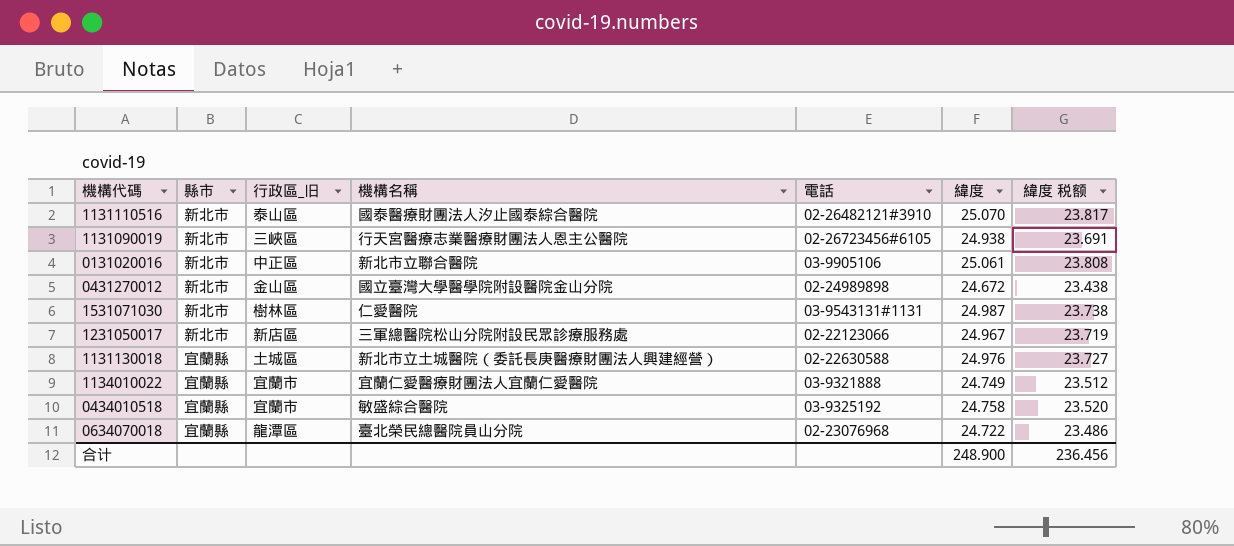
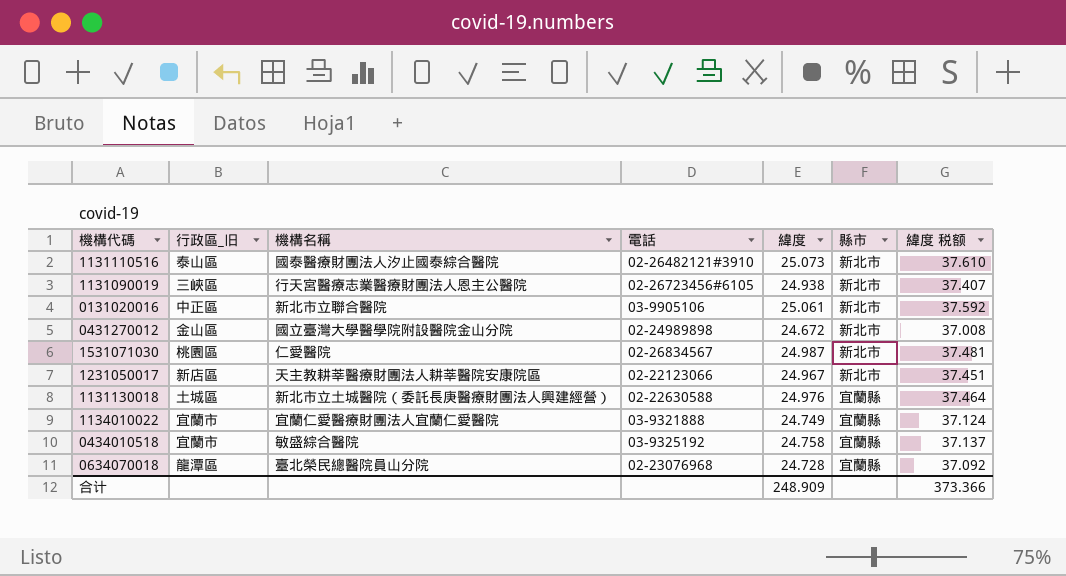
column 縣市 | position: 2 -> 6
column 緯度 税额 | formula: [緯度] * 0.95 -> [緯度] * 1.5
1131110516 | 緯度: 25.070 -> 25.073
1531071030 | 行政區_旧: 樹林區 -> 桃園區
1531071030 | 電話: 03-9543131#1131 -> 02-26834567
1231050017 | 機構名稱: 三軍總醫院松山分院附設民眾診療服務處 -> 天主教耕莘醫療財團法人耕莘醫院安康院區
0634070018 | 緯度: 24.722 -> 24.728
合计 | 緯度: 248.900 -> 248.909
合计 | 緯度 税额: 236.456 -> 373.366

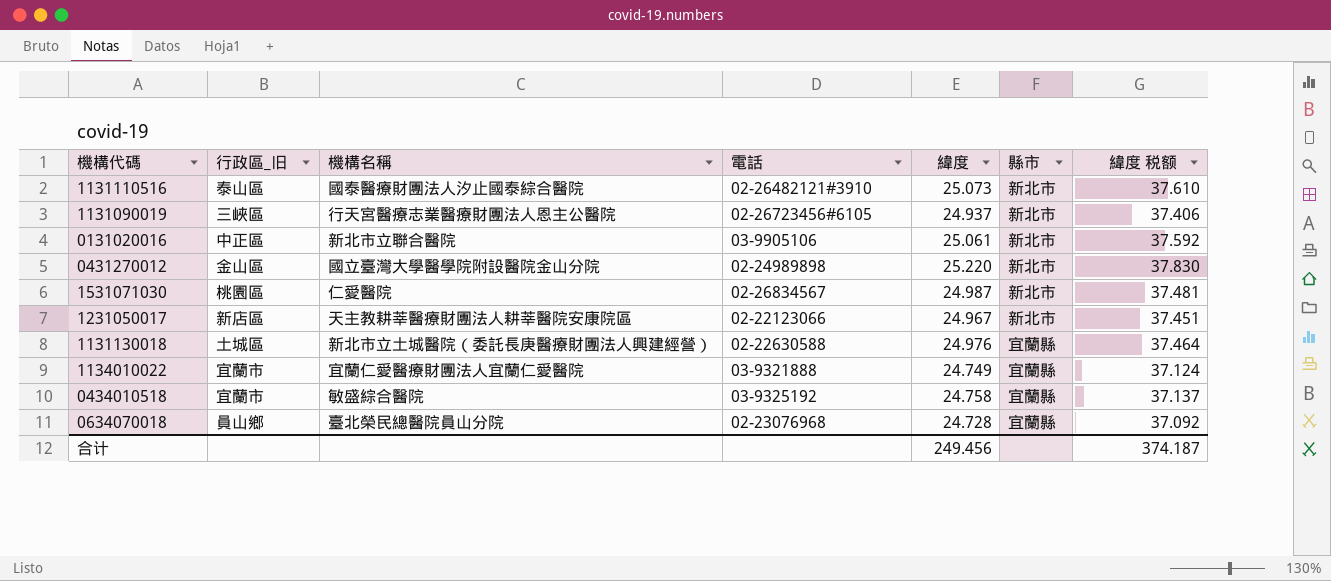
1131090019 | 緯度: 24.938 -> 24.937
1131090019 | 緯度 税额: 37.407 -> 37.406
0431270012 | 緯度: 24.672 -> 25.220
0431270012 | 緯度 税额: 37.008 -> 37.830
0634070018 | 行政區_旧: 龍潭區 -> 員山鄉
合计 | 緯度: 248.909 -> 249.456
合计 | 緯度 税额: 373.366 -> 374.187

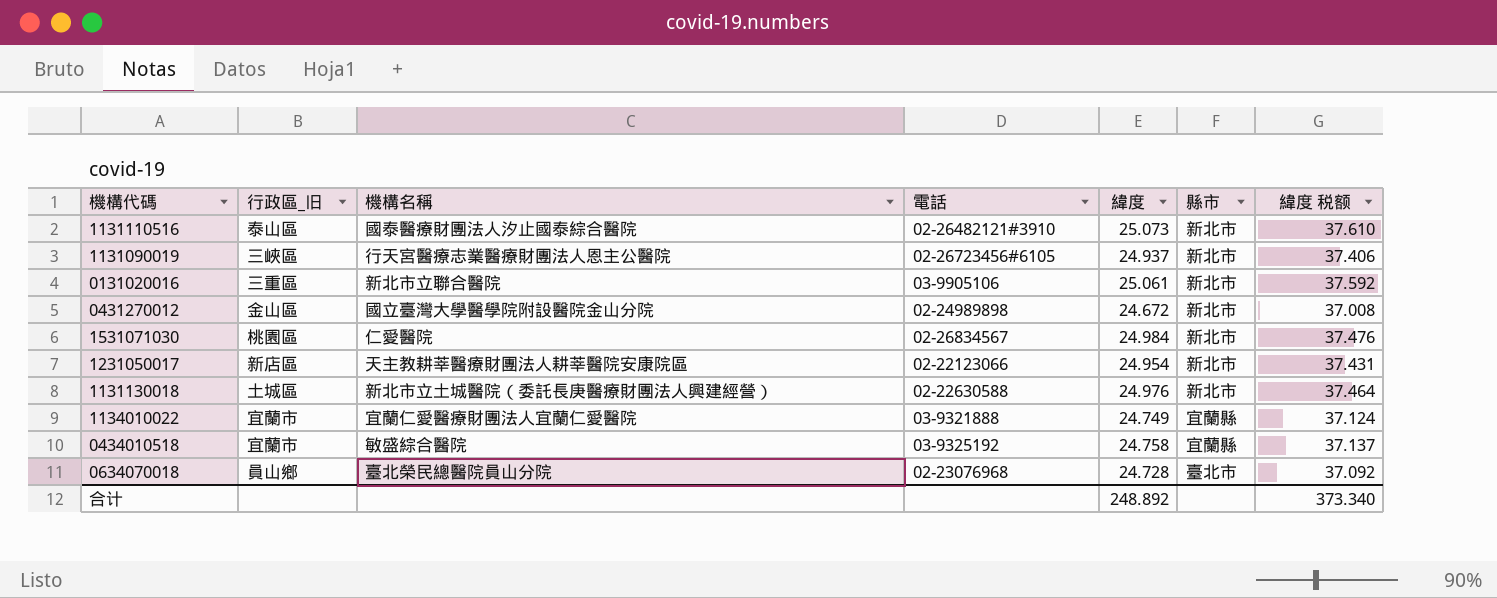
0131020016 | 行政區_旧: 中正區 -> 三重區
0431270012 | 緯度: 25.220 -> 24.672
0431270012 | 緯度 税额: 37.830 -> 37.008
1531071030 | 緯度: 24.987 -> 24.984
1531071030 | 緯度 税额: 37.481 -> 37.476
1231050017 | 緯度: 24.967 -> 24.954
1231050017 | 緯度 税额: 37.451 -> 37.431
1131130018 | 縣市: 宜蘭縣 -> 新北市
0634070018 | 縣市: 宜蘭縣 -> 臺北市
合计 | 緯度: 249.456 -> 248.892
合计 | 緯度 税额: 374.187 -> 373.340

